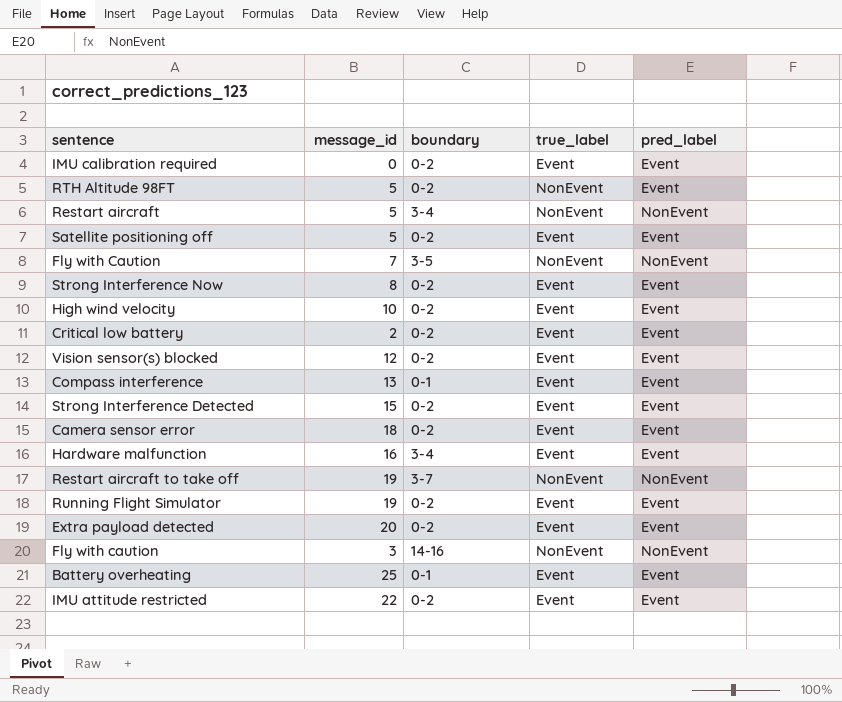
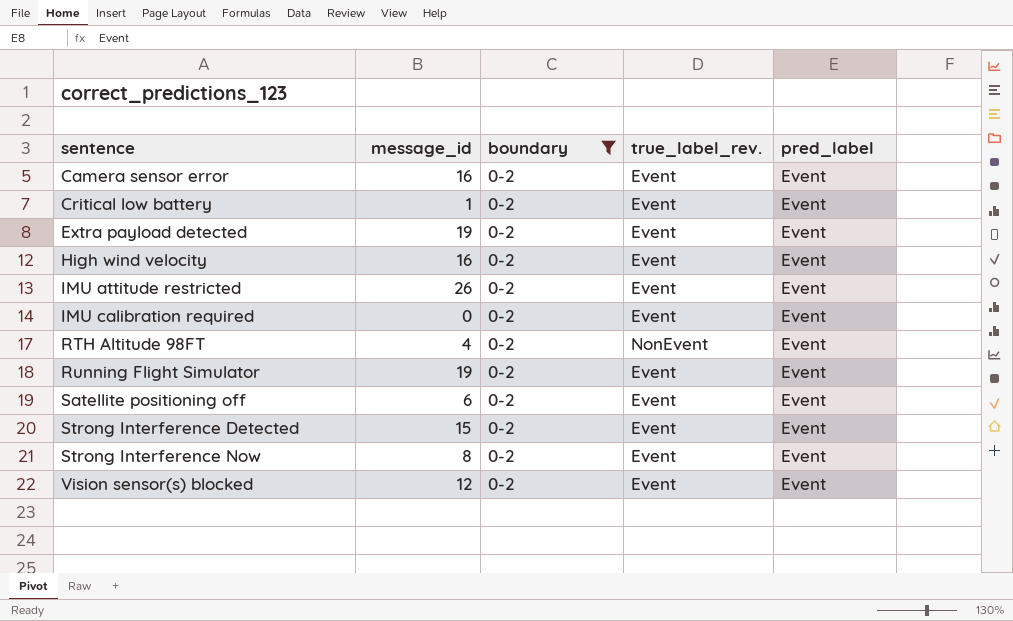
filter: none -> boundary = 0-2
row order: none -> sentence ascending
column name: true_label -> true_label_rev.
Camera sensor error | message_id: 18 -> 16
Critical low battery | message_id: 2 -> 1
Extra payload detected | message_id: 20 -> 19
High wind velocity | message_id: 10 -> 16
IMU attitude restricted | message_id: 22 -> 26
RTH Altitude 98FT | message_id: 5 -> 4
Satellite positioning off | message_id: 5 -> 6

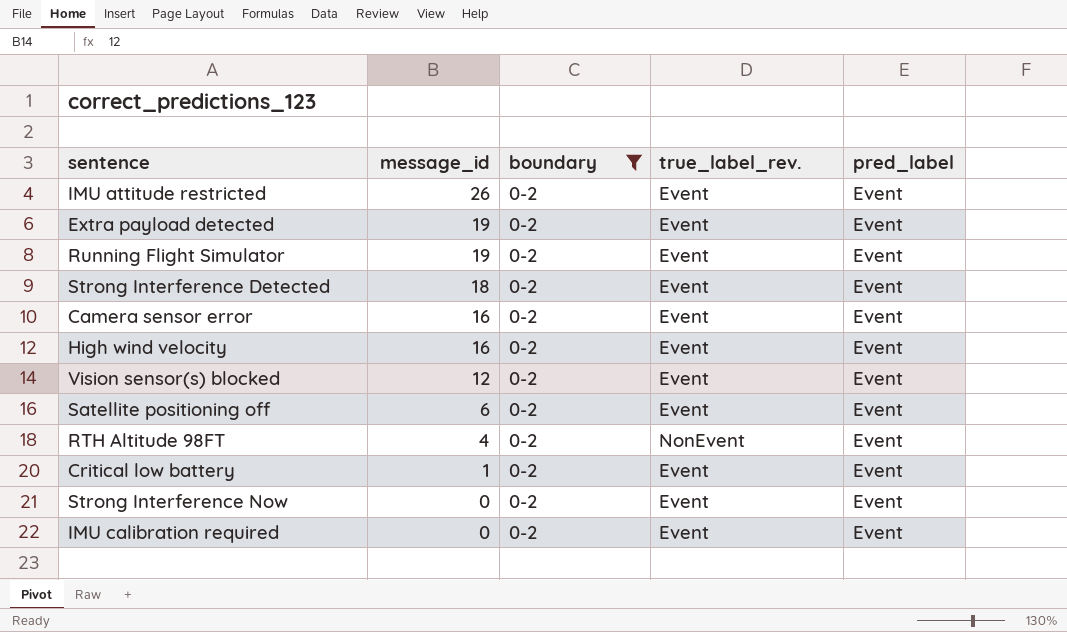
row order: sentence ascending -> message_id descending
Strong Interference Detected | message_id: 15 -> 18
Strong Interference Now | message_id: 8 -> 0

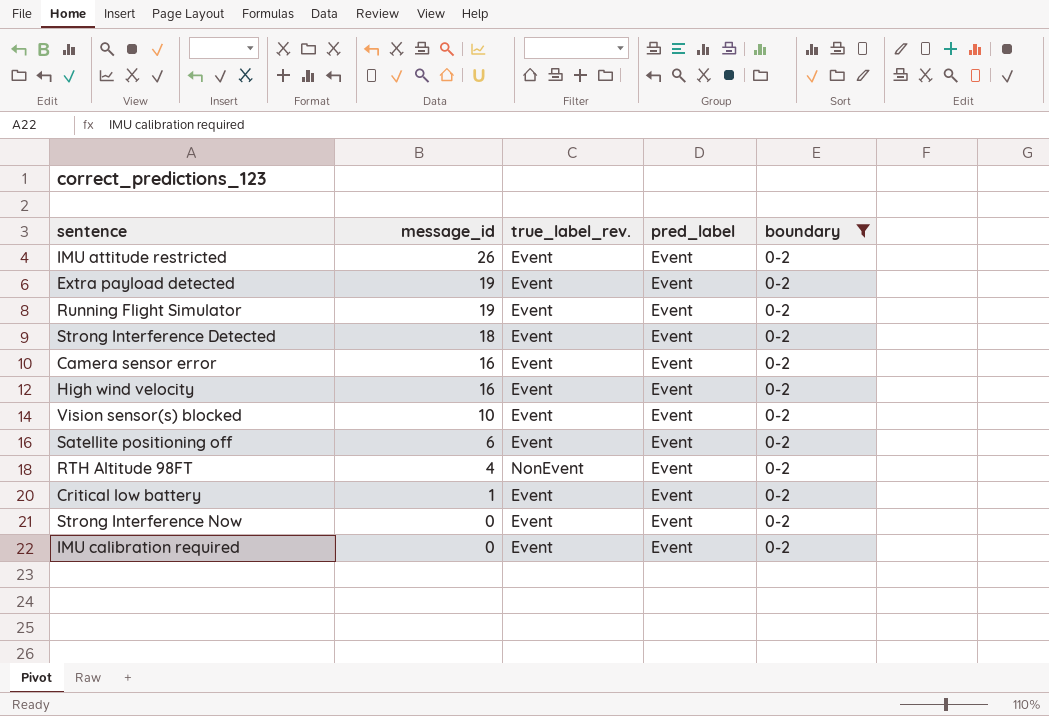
column boundary | position: 3 -> 5
Vision sensor(s) blocked | message_id: 12 -> 10

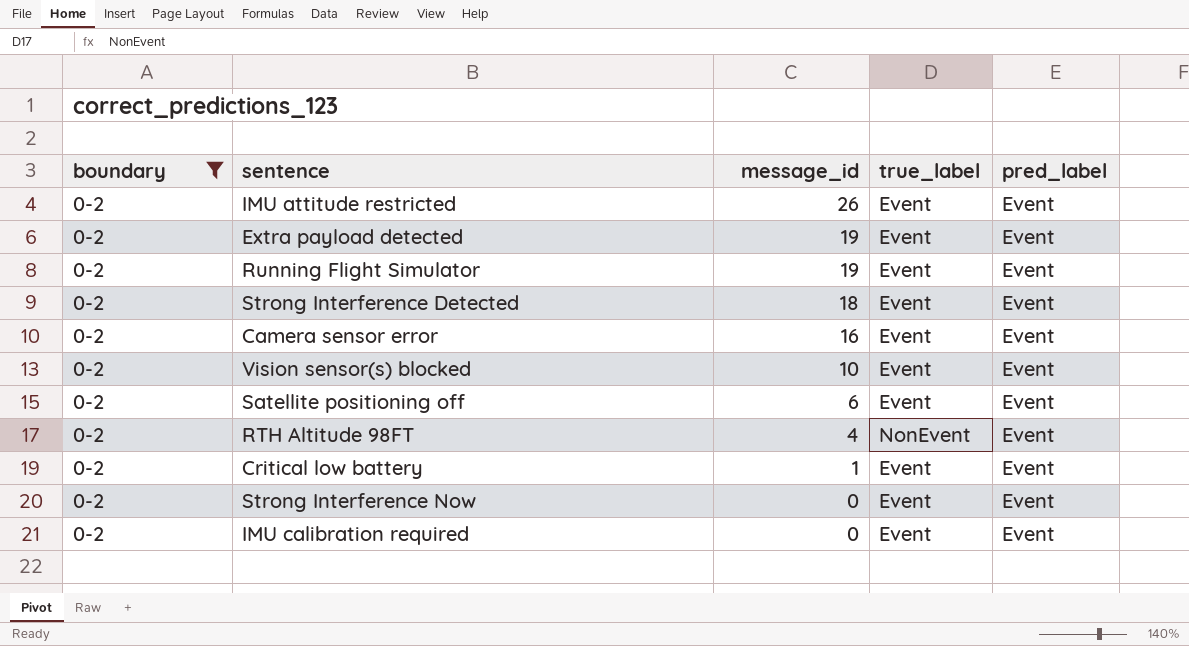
column boundary | position: 5 -> 1
column name: true_label_rev. -> true_label
row High wind velocity: 16 | Event | Event | 0-2 -> none

